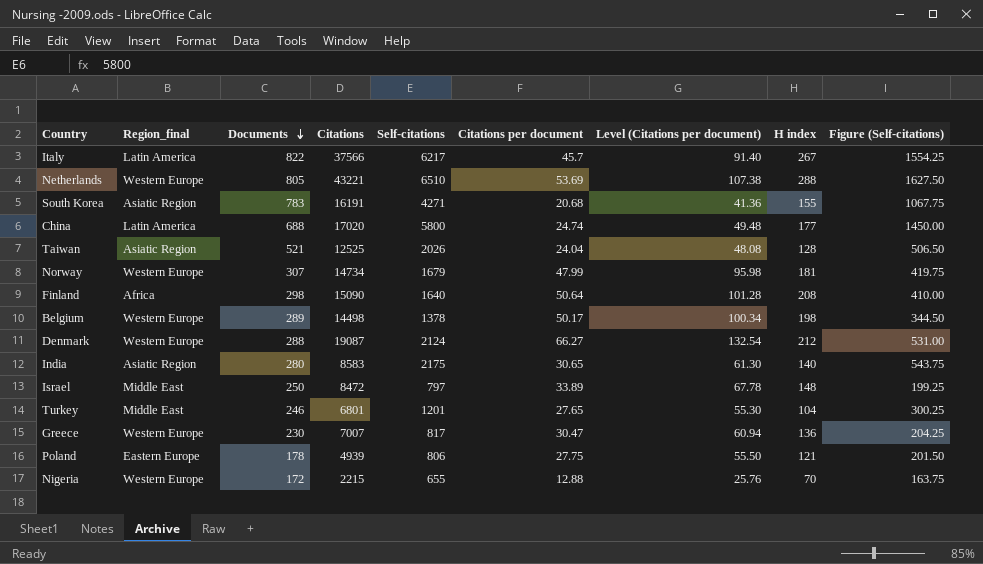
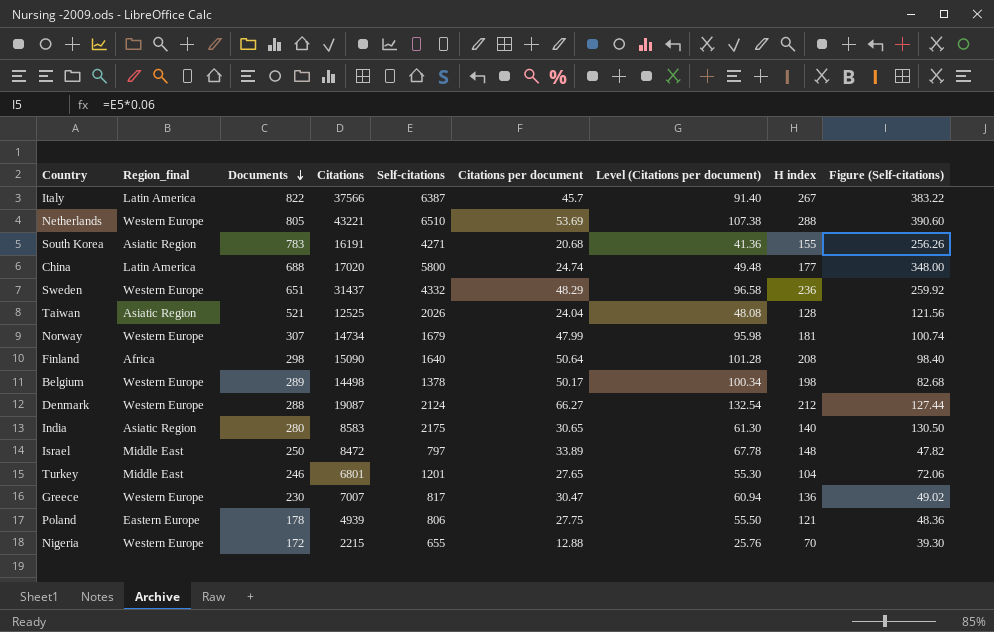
column Figure (Self-citations) | formula: [Self-citations] * 0.25 -> [Self-citations] * 0.06
Italy | Self-citations: 6217 -> 6387
row Sweden: none -> Western Europe | 651 | 31437 | 4332 | 48.29 | 96.58 | 236 | 259.92

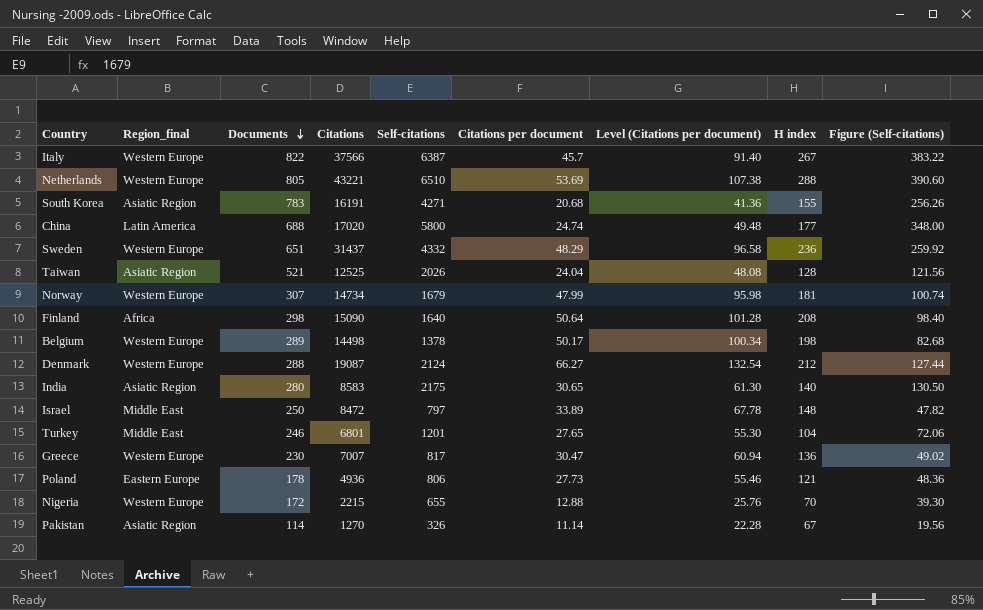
Italy | Region_final: Latin America -> Western Europe
Poland | Citations: 4939 -> 4936
Poland | Citations per document: 27.75 -> 27.73
Poland | Level (Citations per document): 55.50 -> 55.46
row Pakistan: none -> Asiatic Region | 114 | 1270 | 326 | 11.14 | 22.28 | 67 | 19.56

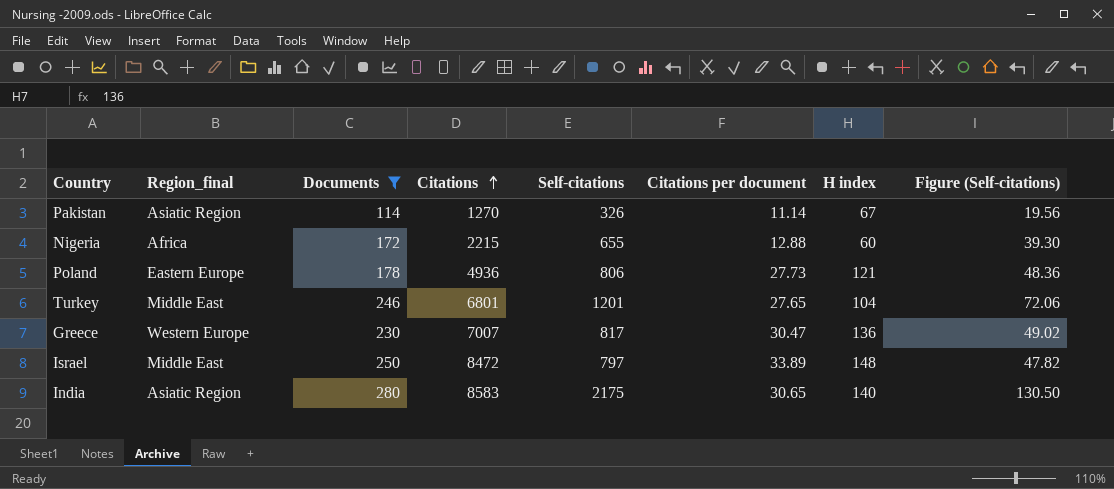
filter: none -> Documents <= 280
row order: Documents descending -> Citations ascending
column Level (Citations per document) | formula: [Citations per document] * 2 -> none
Nigeria | Region_final: Western Europe -> Africa
Nigeria | H index: 70 -> 60

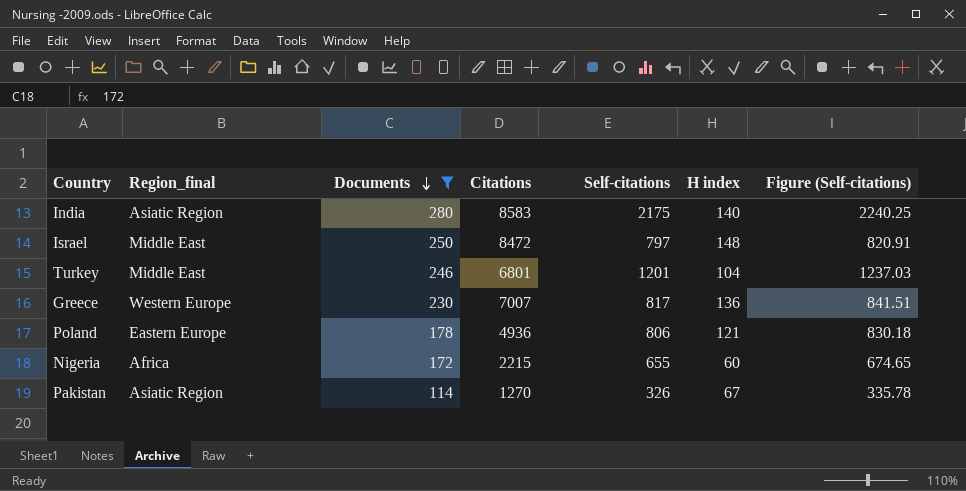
row order: Citations ascending -> Documents descending
column Citations per document | formula: [Citations] / [Documents] -> none
column Figure (Self-citations) | formula: [Self-citations] * 0.06 -> [Self-citations] * 1.03

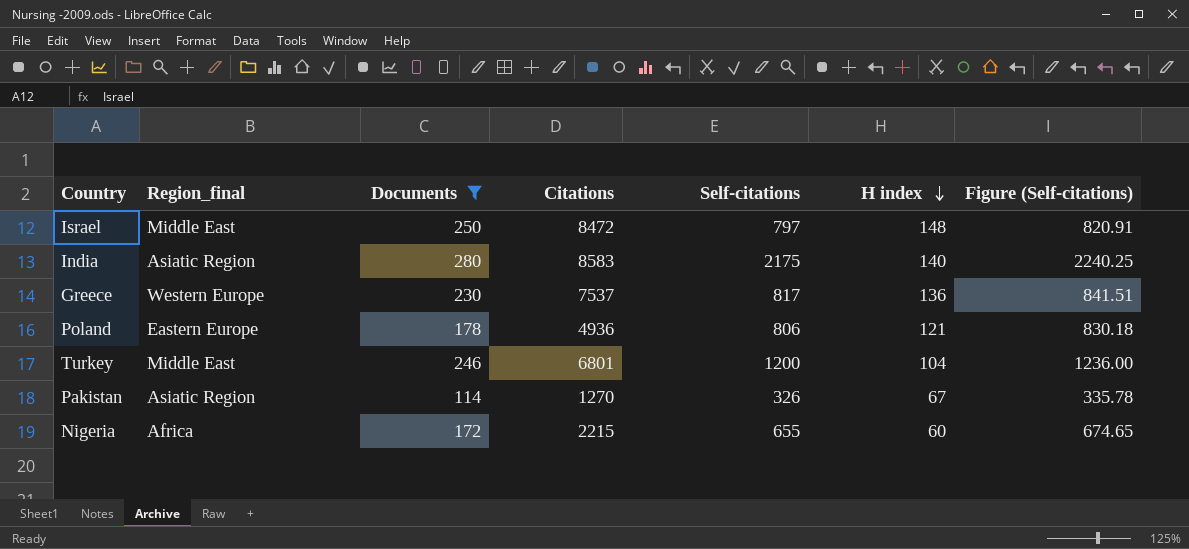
row order: Documents descending -> H index descending
Greece | Citations: 7007 -> 7537
Turkey | Self-citations: 1201 -> 1200
Turkey | Figure (Self-citations): 1237.03 -> 1236.00

